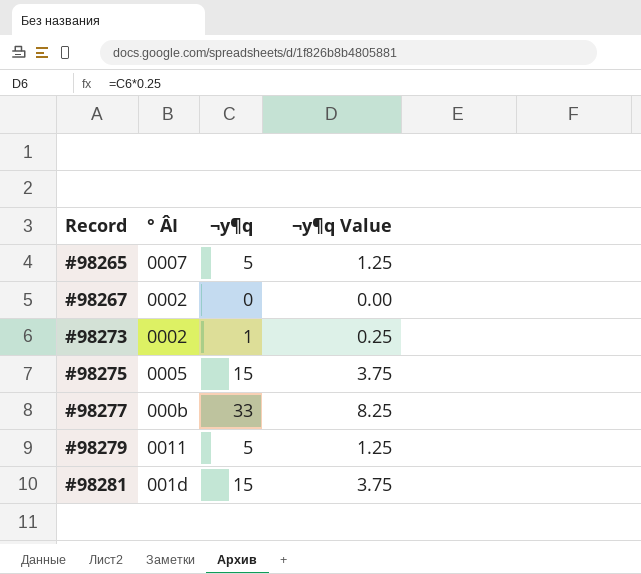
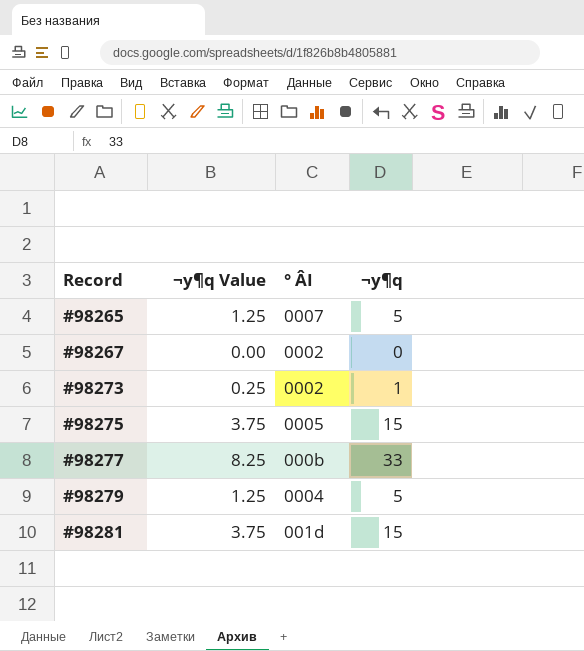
column ¬y¶q Value | position: 4 -> 2
#98279 | ° ÂI: 0011 -> 0004

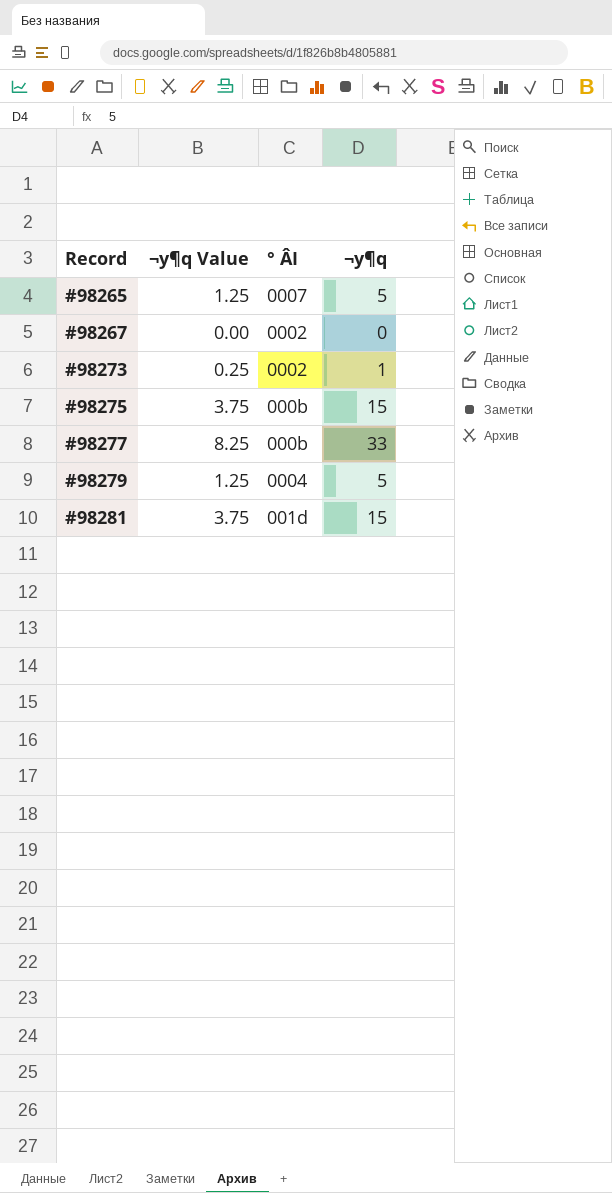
#98275 | ° ÂI: 0005 -> 000b

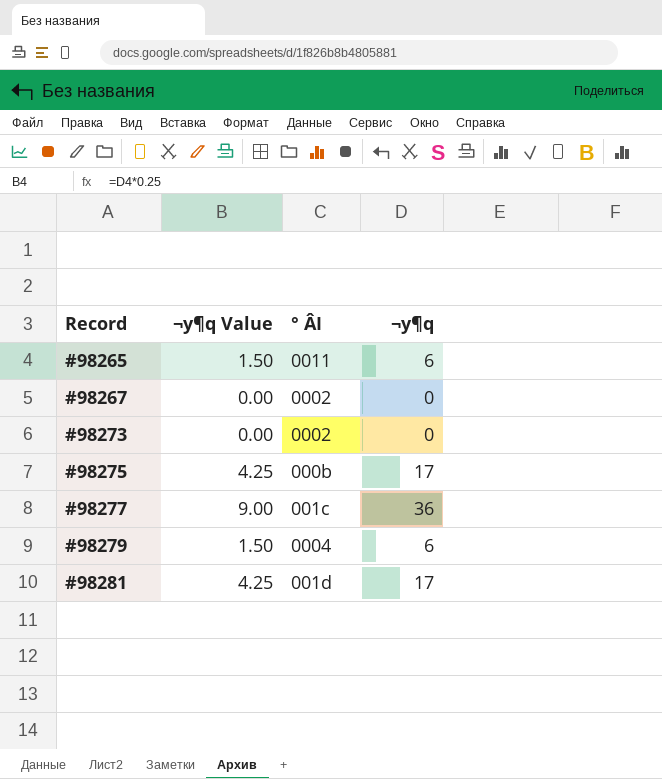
#98265 | ¬y¶q Value: 1.25 -> 1.50
#98265 | ° ÂI: 0007 -> 0011
#98265 | ¬y¶q: 5 -> 6
#98273 | ¬y¶q Value: 0.25 -> 0.00
#98273 | ¬y¶q: 1 -> 0
#98275 | ¬y¶q Value: 3.75 -> 4.25
#98275 | ¬y¶q: 15 -> 17
#98277 | ¬y¶q Value: 8.25 -> 9.00
#98277 | ° ÂI: 000b -> 001c
#98277 | ¬y¶q: 33 -> 36
#98279 | ¬y¶q Value: 1.25 -> 1.50
#98279 | ¬y¶q: 5 -> 6
#98281 | ¬y¶q Value: 3.75 -> 4.25
#98281 | ¬y¶q: 15 -> 17

